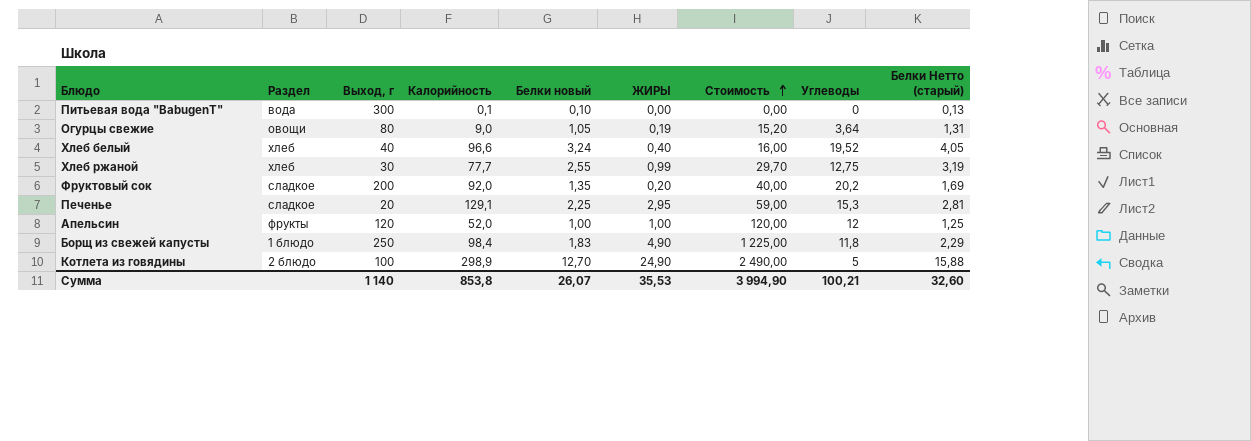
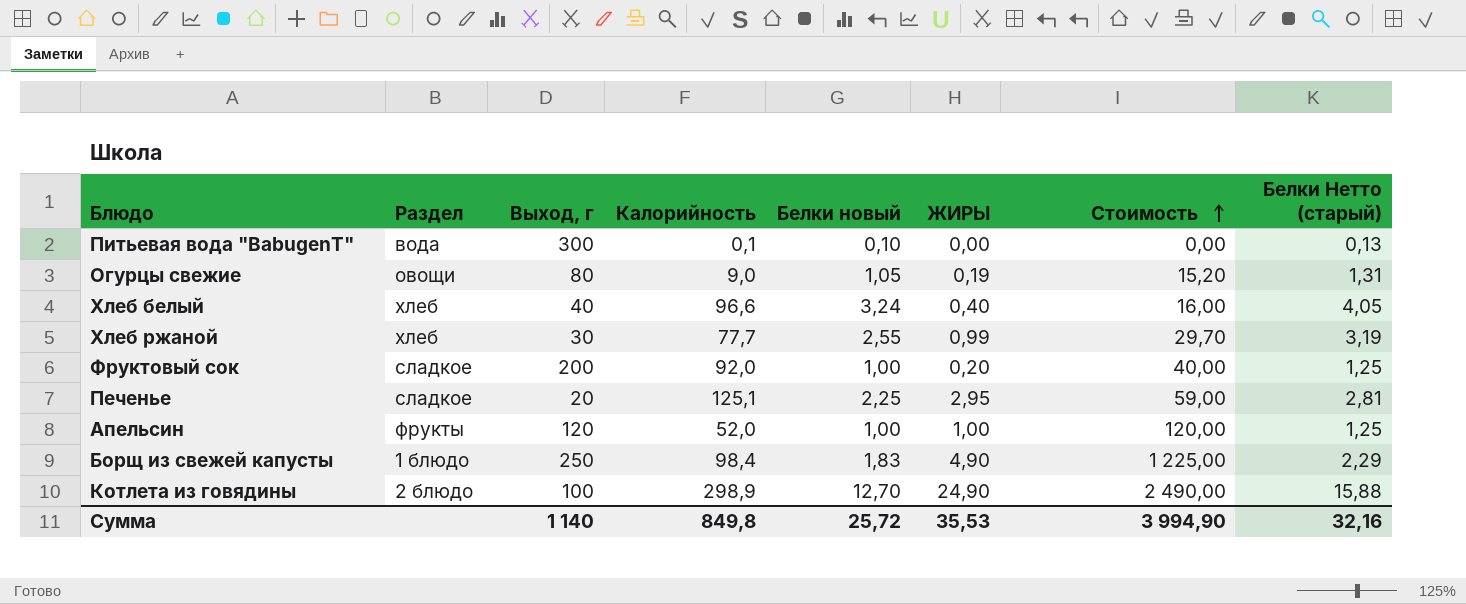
column Углеводы | position: 8 -> none
Фруктовый сок | Белки новый: 1,35 -> 1,00
Фруктовый сок | Белки Нетто (старый): 1,69 -> 1,25
Печенье | Калорийность: 129,1 -> 125,1
Сумма | Калорийность: 853,8 -> 849,8
Сумма | Белки новый: 26,07 -> 25,72
Сумма | Белки Нетто (старый): 32,60 -> 32,16

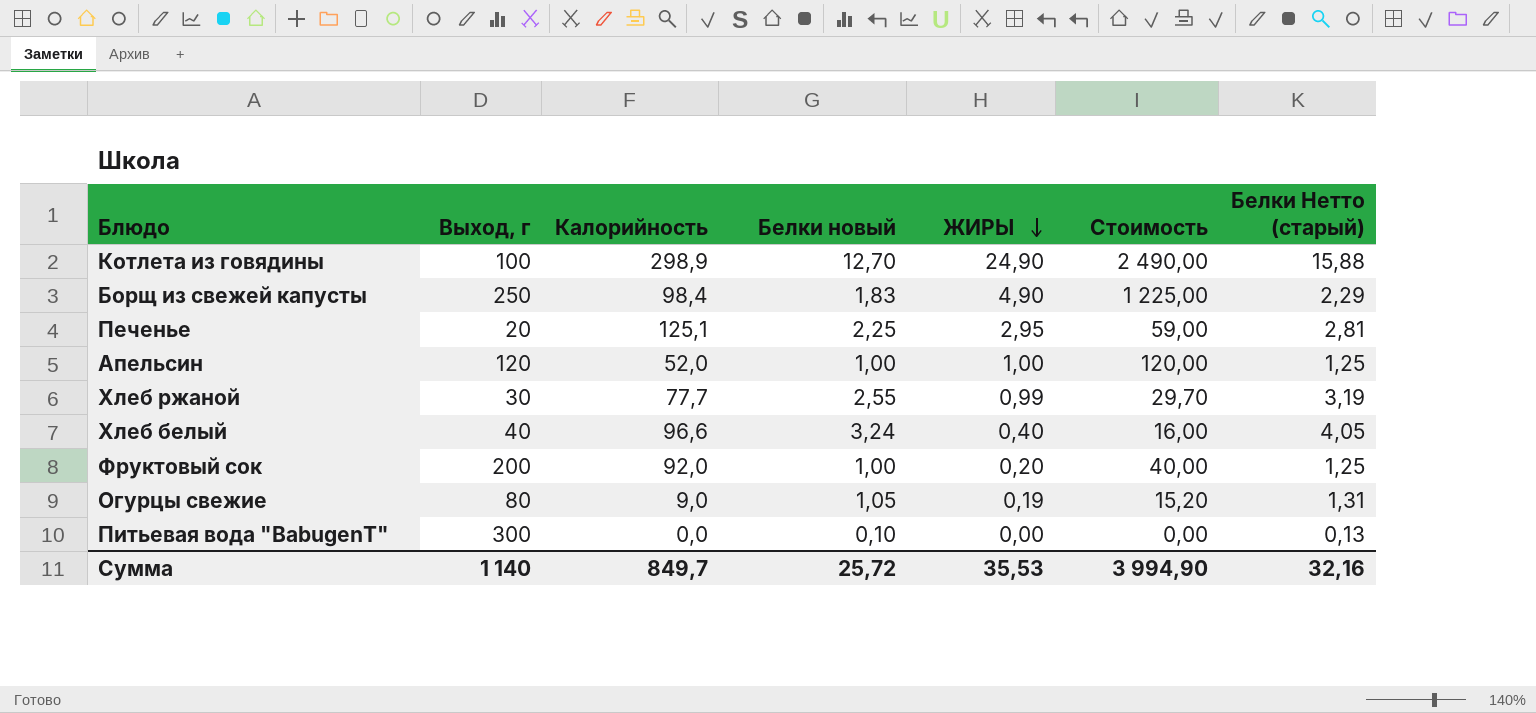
row order: Стоимость ascending -> ЖИРЫ descending
column Раздел | position: 2 -> none
Питьевая вода "BabugenT" | Калорийность: 0,1 -> 0,0
Сумма | Калорийность: 849,8 -> 849,7

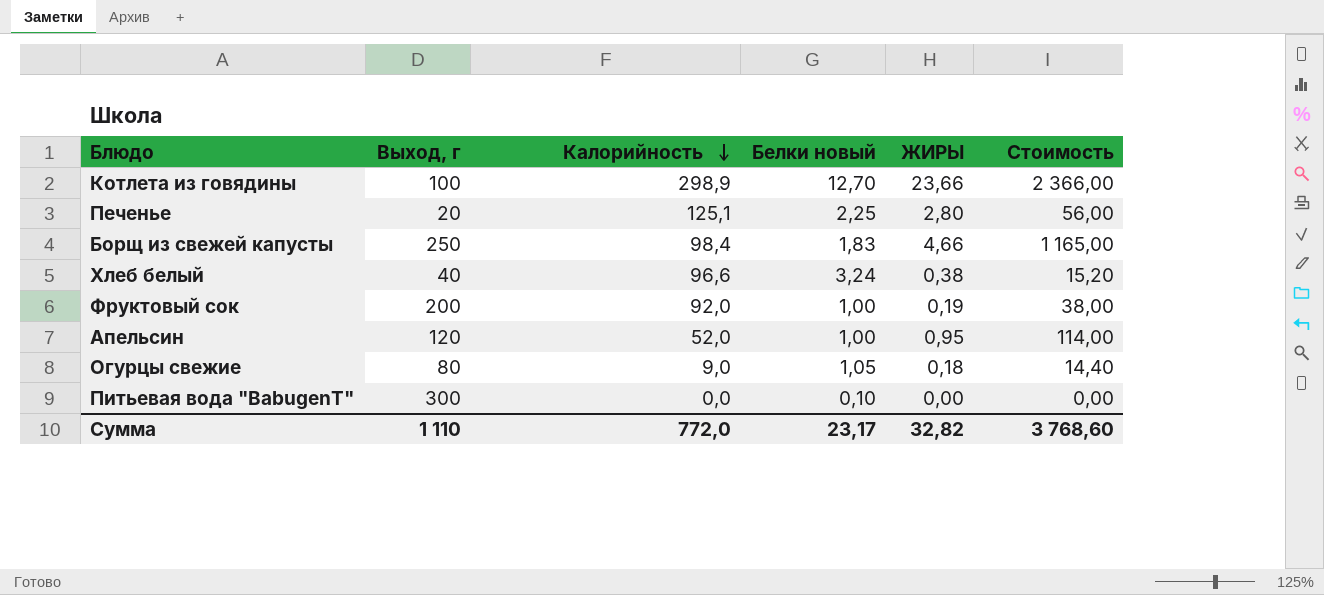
row order: ЖИРЫ descending -> Калорийность descending
column Белки Нетто (старый) | formula: [Белки новый] * 1,25 -> none
row Хлеб ржаной: 30 | 77,7 | 2,55 | 0,99 | 29,70 | 3,19 -> none
Котлета из говядины | ЖИРЫ: 24,90 -> 23,66
Котлета из говядины | Стоимость: 2 490,00 -> 2 366,00
Печенье | ЖИРЫ: 2,95 -> 2,80
Печенье | Стоимость: 59,00 -> 56,00
Борщ из свежей капусты | ЖИРЫ: 4,90 -> 4,66
Борщ из свежей капусты | Стоимость: 1 225,00 -> 1 165,00
Хлеб белый | ЖИРЫ: 0,40 -> 0,38
Хлеб белый | Стоимость: 16,00 -> 15,20
Фруктовый сок | ЖИРЫ: 0,20 -> 0,19
Фруктовый сок | Стоимость: 40,00 -> 38,00
Апельсин | ЖИРЫ: 1,00 -> 0,95
Апельсин | Стоимость: 120,00 -> 114,00
Огурцы свежие | ЖИРЫ: 0,19 -> 0,18
Огурцы свежие | Стоимость: 15,20 -> 14,40
Сумма | Выход, г: 1 140 -> 1 110
Сумма | Калорийность: 849,7 -> 772,0
Сумма | Белки новый: 25,72 -> 23,17
Сумма | ЖИРЫ: 35,53 -> 32,82
Сумма | Стоимость: 3 994,90 -> 3 768,60

